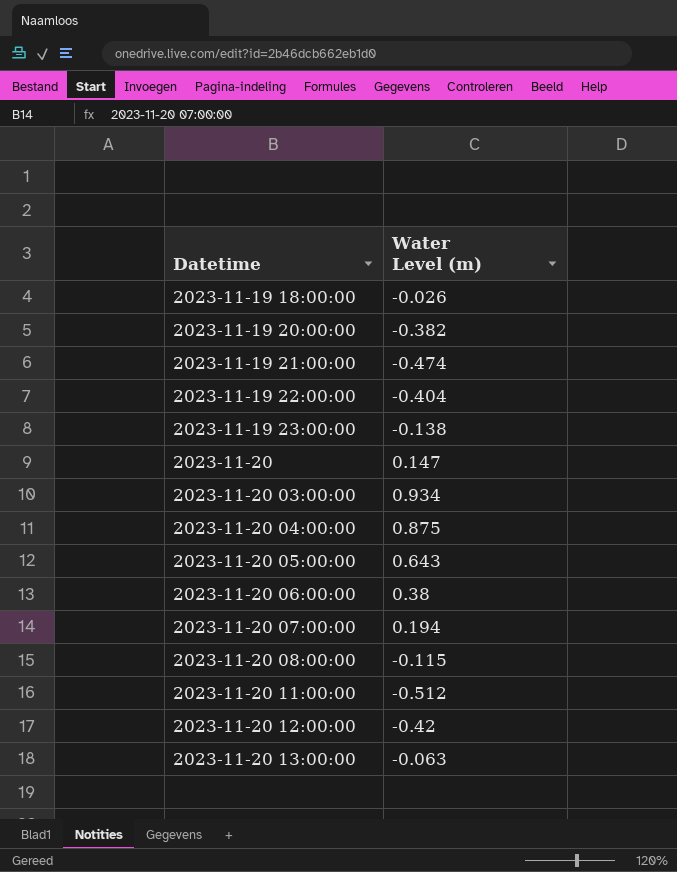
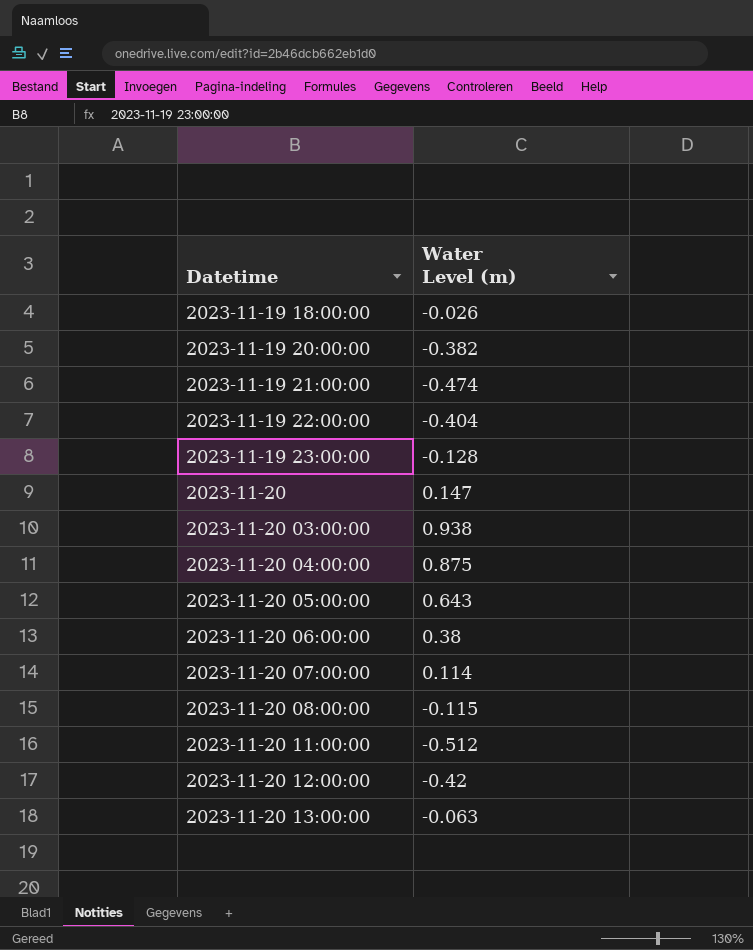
2023-11-19 23:00:00 | Water Level (m): -0.138 -> -0.128
2023-11-20 03:00:00 | Water Level (m): 0.934 -> 0.938
2023-11-20 07:00:00 | Water Level (m): 0.194 -> 0.114

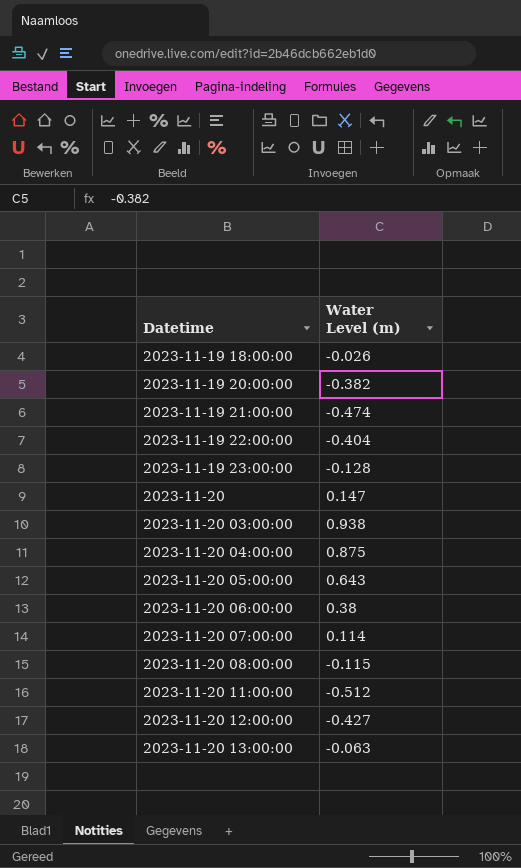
2023-11-20 12:00:00 | Water Level (m): -0.42 -> -0.427

